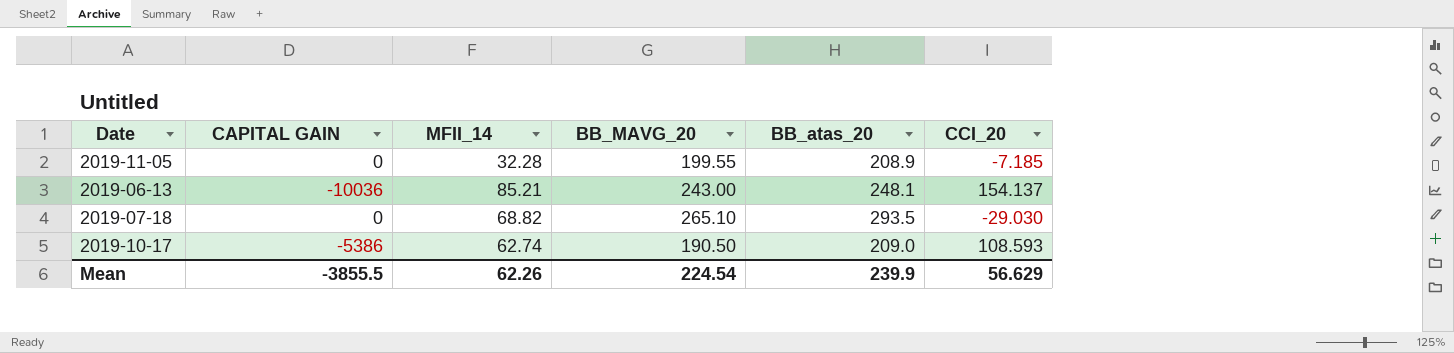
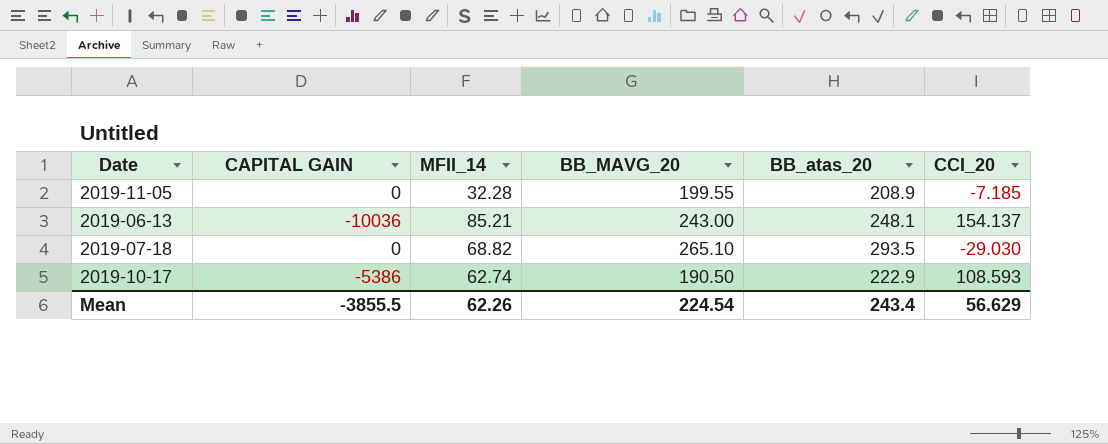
2019-10-17 | BB_atas_20: 209.0 -> 222.9
Mean | BB_atas_20: 239.9 -> 243.4

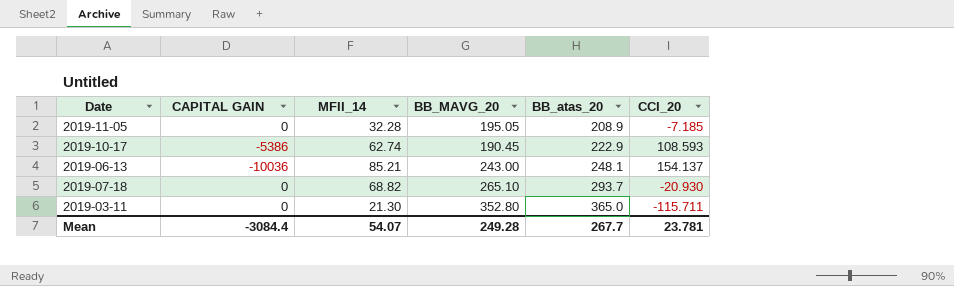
row order: none -> BB_atas_20 ascending
2019-11-05 | BB_MAVG_20: 199.55 -> 195.05
2019-10-17 | BB_MAVG_20: 190.50 -> 190.45
2019-07-18 | BB_atas_20: 293.5 -> 293.7
2019-07-18 | CCI_20: -29.030 -> -20.930
row 2019-03-11: none -> 0 | 21.30 | 352.80 | 365.0 | -115.711
Mean | CAPITAL GAIN: -3855.5 -> -3084.4
Mean | MFII_14: 62.26 -> 54.07
Mean | BB_MAVG_20: 224.54 -> 249.28
Mean | BB_atas_20: 243.4 -> 267.7
Mean | CCI_20: 56.629 -> 23.781

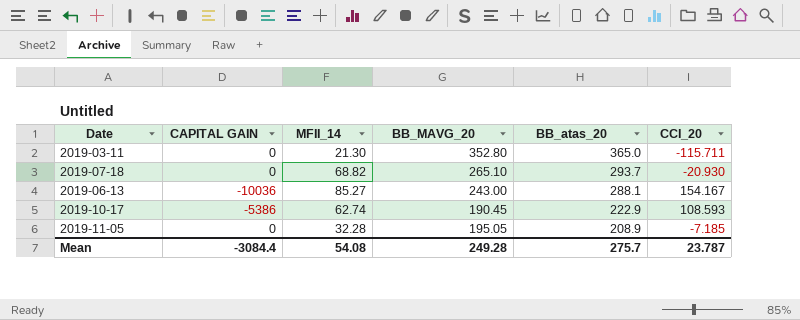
row order: BB_atas_20 ascending -> BB_atas_20 descending
2019-06-13 | MFII_14: 85.21 -> 85.27
2019-06-13 | BB_atas_20: 248.1 -> 288.1
2019-06-13 | CCI_20: 154.137 -> 154.167
Mean | MFII_14: 54.07 -> 54.08
Mean | BB_atas_20: 267.7 -> 275.7
Mean | CCI_20: 23.781 -> 23.787

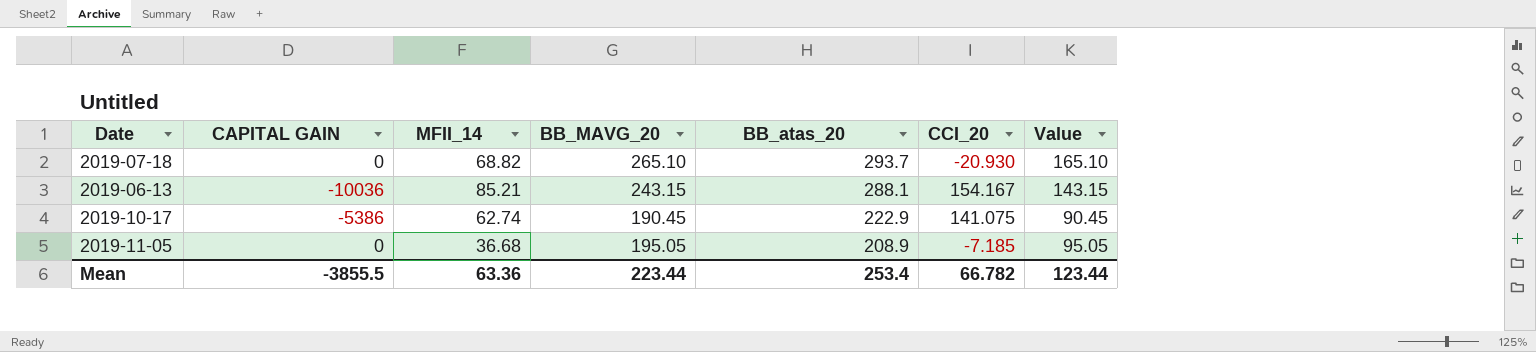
column Value | formula: none -> [BB_MAVG_20] - 100
row 2019-03-11: 0 | 21.30 | 352.80 | 365.0 | -115.711 -> none
2019-06-13 | MFII_14: 85.27 -> 85.21
2019-06-13 | BB_MAVG_20: 243.00 -> 243.15
2019-10-17 | CCI_20: 108.593 -> 141.075
2019-11-05 | MFII_14: 32.28 -> 36.68
Mean | CAPITAL GAIN: -3084.4 -> -3855.5
Mean | MFII_14: 54.08 -> 63.36
Mean | BB_MAVG_20: 249.28 -> 223.44
Mean | BB_atas_20: 275.7 -> 253.4
Mean | CCI_20: 23.787 -> 66.782

